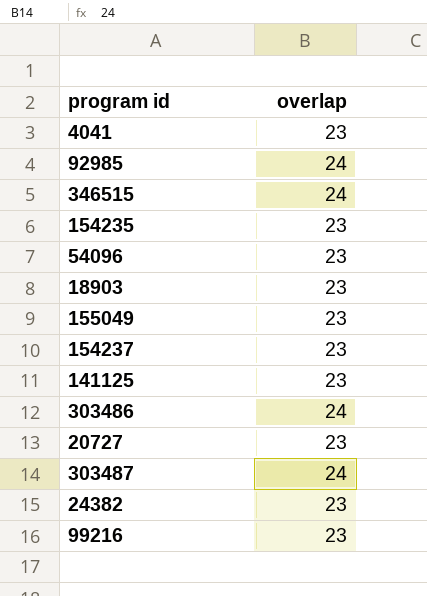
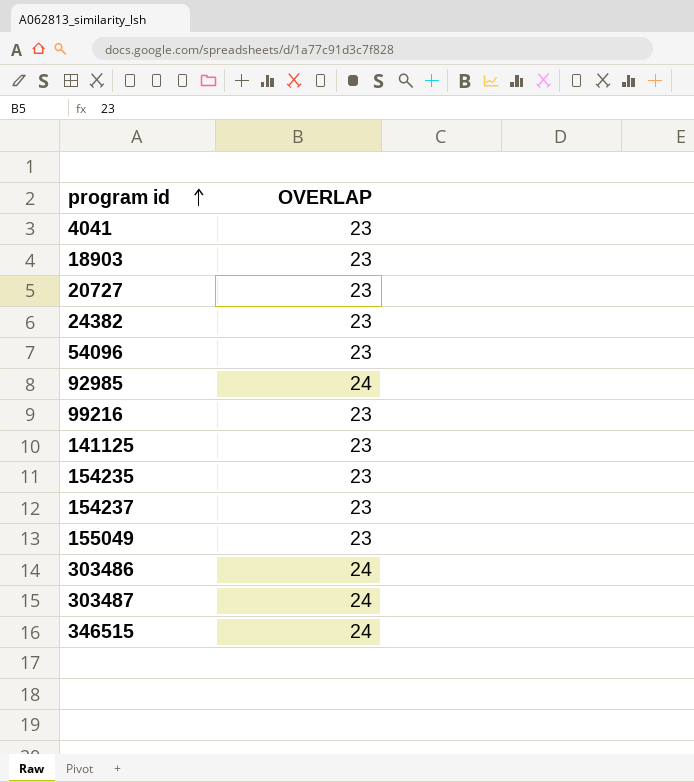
row order: none -> program id ascending
column name: overlap -> OVERLAP

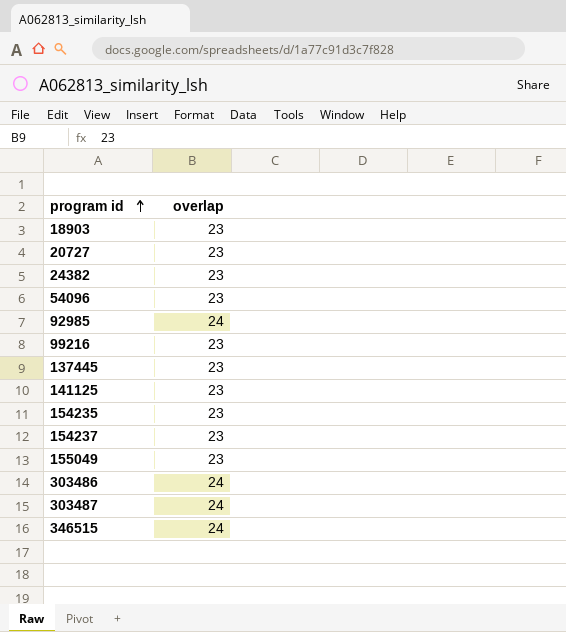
column name: OVERLAP -> overlap
row 4041: 23 -> none
row 137445: none -> 23

